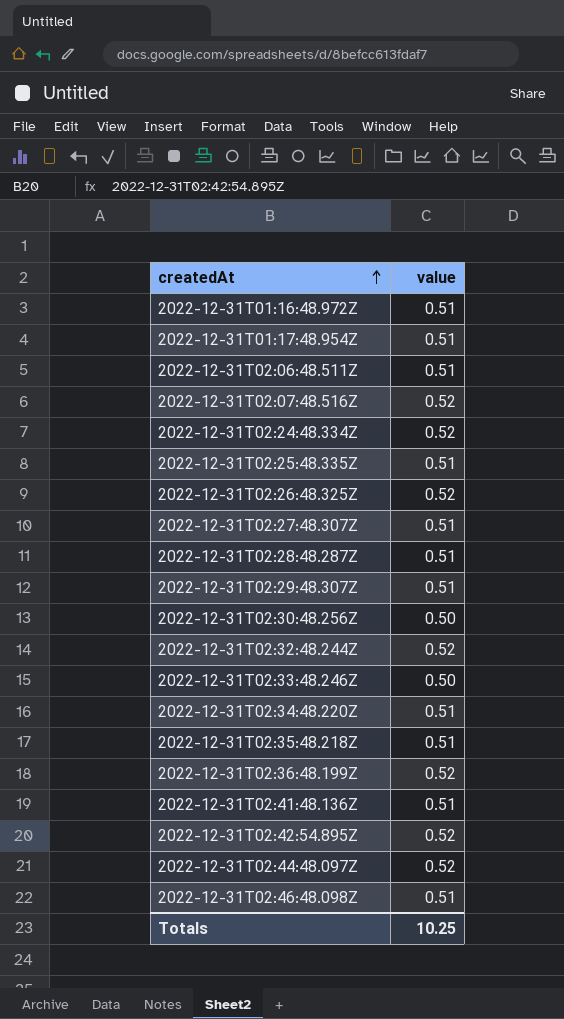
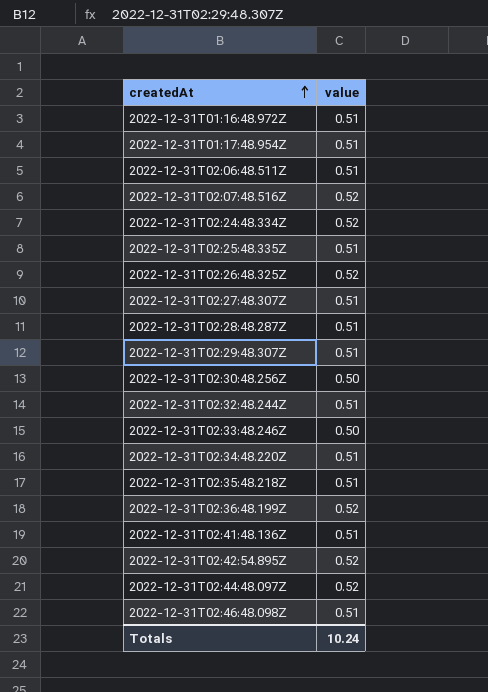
2022-12-31T02:32:48.244Z | value: 0.52 -> 0.51
Totals | value: 10.25 -> 10.24

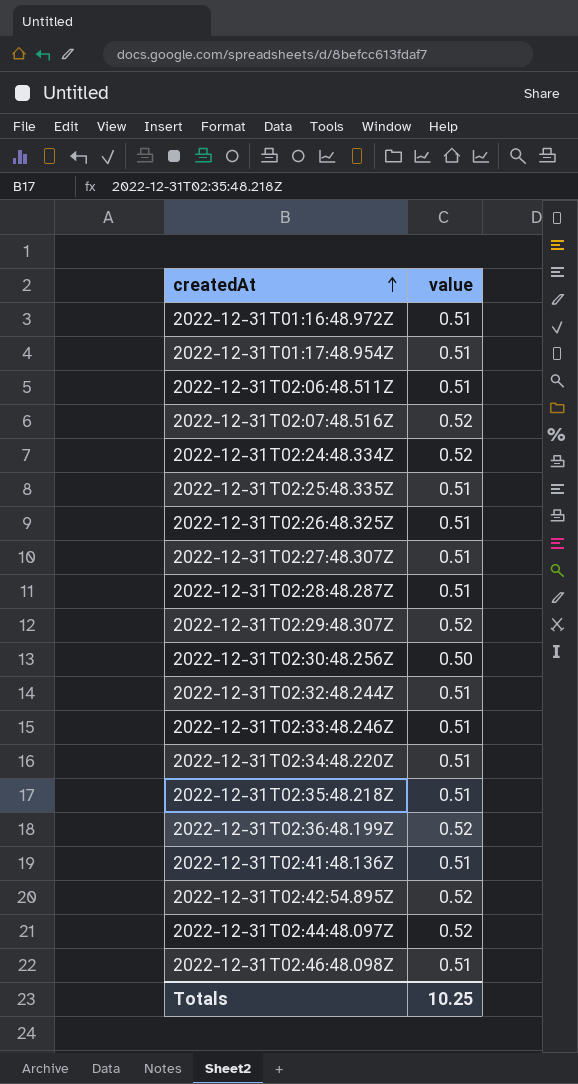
2022-12-31T02:26:48.325Z | value: 0.52 -> 0.51
2022-12-31T02:29:48.307Z | value: 0.51 -> 0.52
2022-12-31T02:33:48.246Z | value: 0.50 -> 0.51
Totals | value: 10.24 -> 10.25

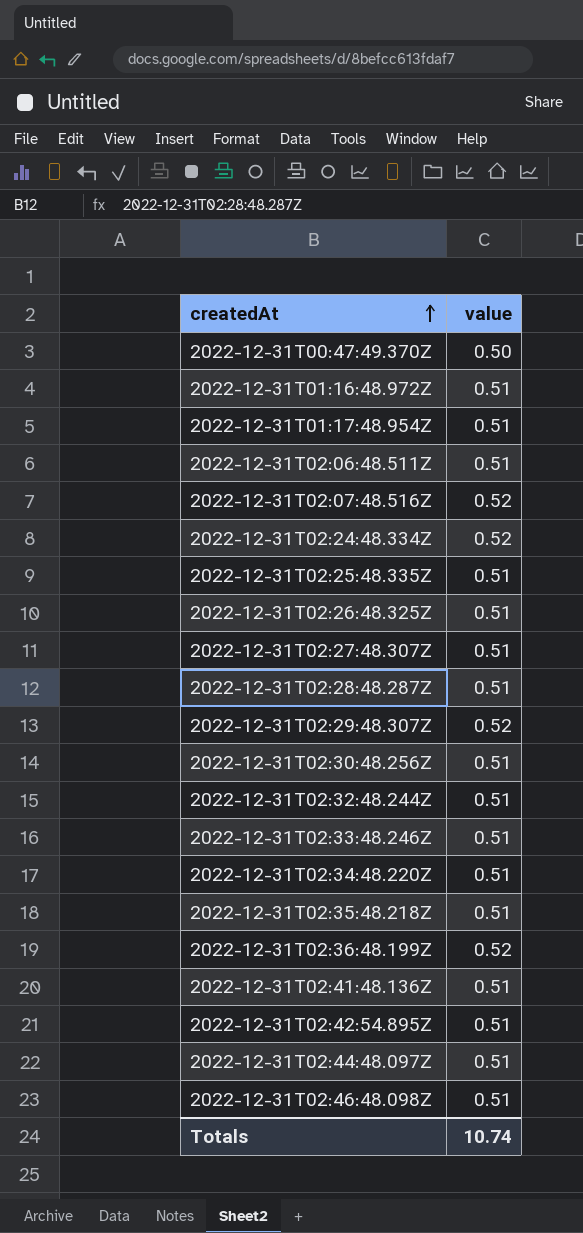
row 2022-12-31T00:47:49.370Z: none -> 0.50
2022-12-31T02:30:48.256Z | value: 0.50 -> 0.51
2022-12-31T02:42:54.895Z | value: 0.52 -> 0.51
2022-12-31T02:44:48.097Z | value: 0.52 -> 0.51
Totals | value: 10.25 -> 10.74

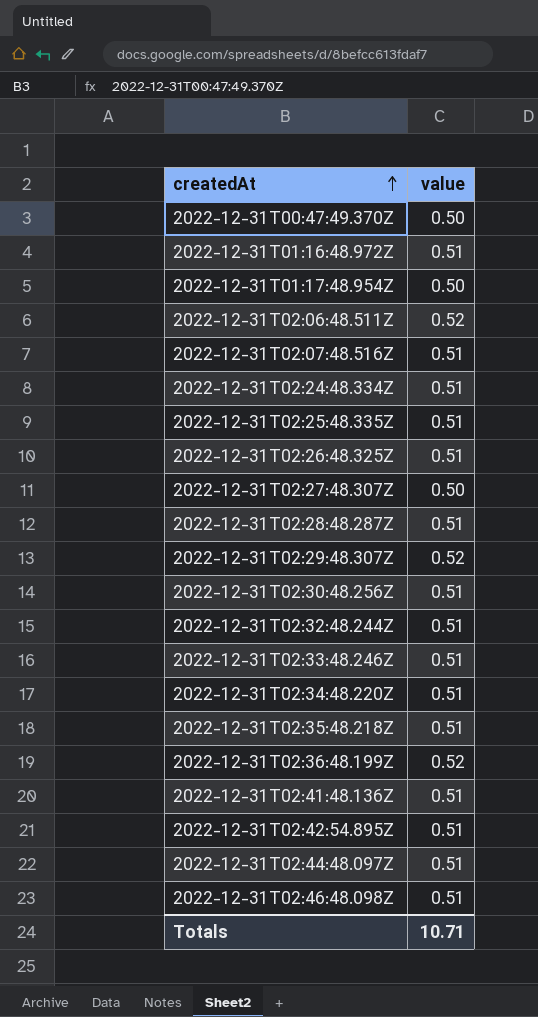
2022-12-31T01:17:48.954Z | value: 0.51 -> 0.50
2022-12-31T02:06:48.511Z | value: 0.51 -> 0.52
2022-12-31T02:07:48.516Z | value: 0.52 -> 0.51
2022-12-31T02:24:48.334Z | value: 0.52 -> 0.51
2022-12-31T02:27:48.307Z | value: 0.51 -> 0.50
Totals | value: 10.74 -> 10.71

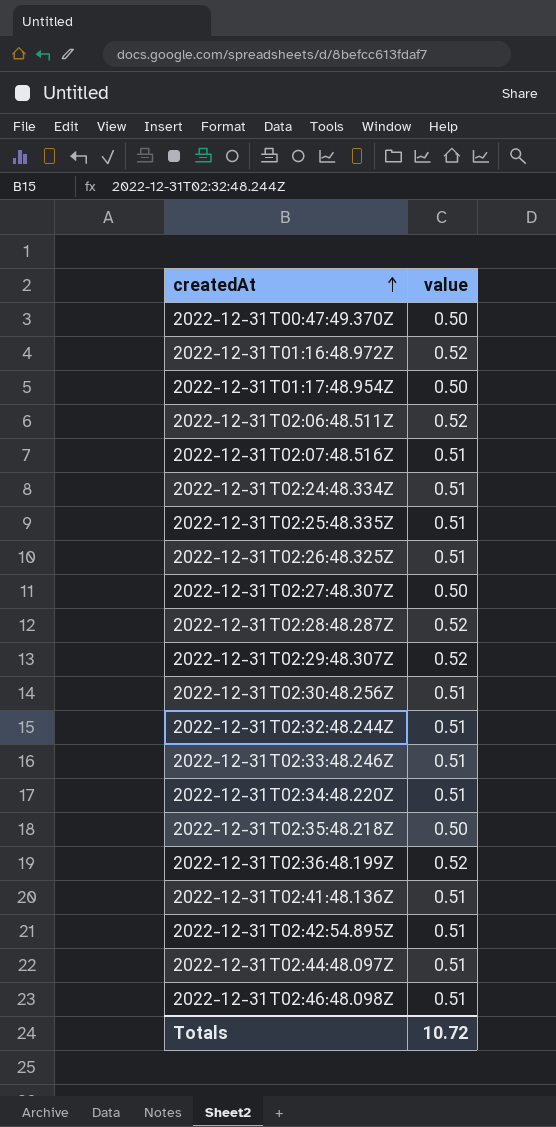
2022-12-31T01:16:48.972Z | value: 0.51 -> 0.52
2022-12-31T02:28:48.287Z | value: 0.51 -> 0.52
2022-12-31T02:35:48.218Z | value: 0.51 -> 0.50
Totals | value: 10.71 -> 10.72

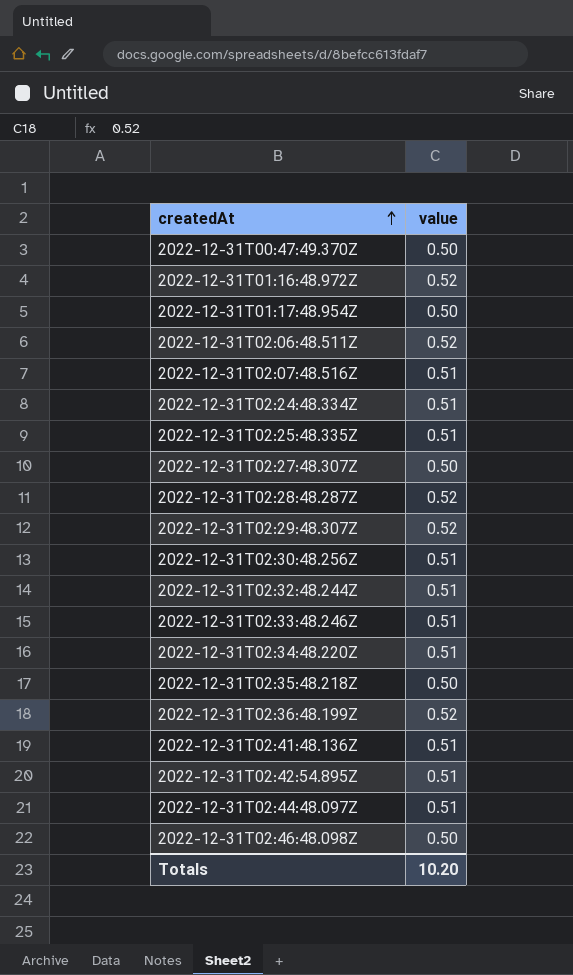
row 2022-12-31T02:26:48.325Z: 0.51 -> none
2022-12-31T02:46:48.098Z | value: 0.51 -> 0.50
Totals | value: 10.72 -> 10.20

